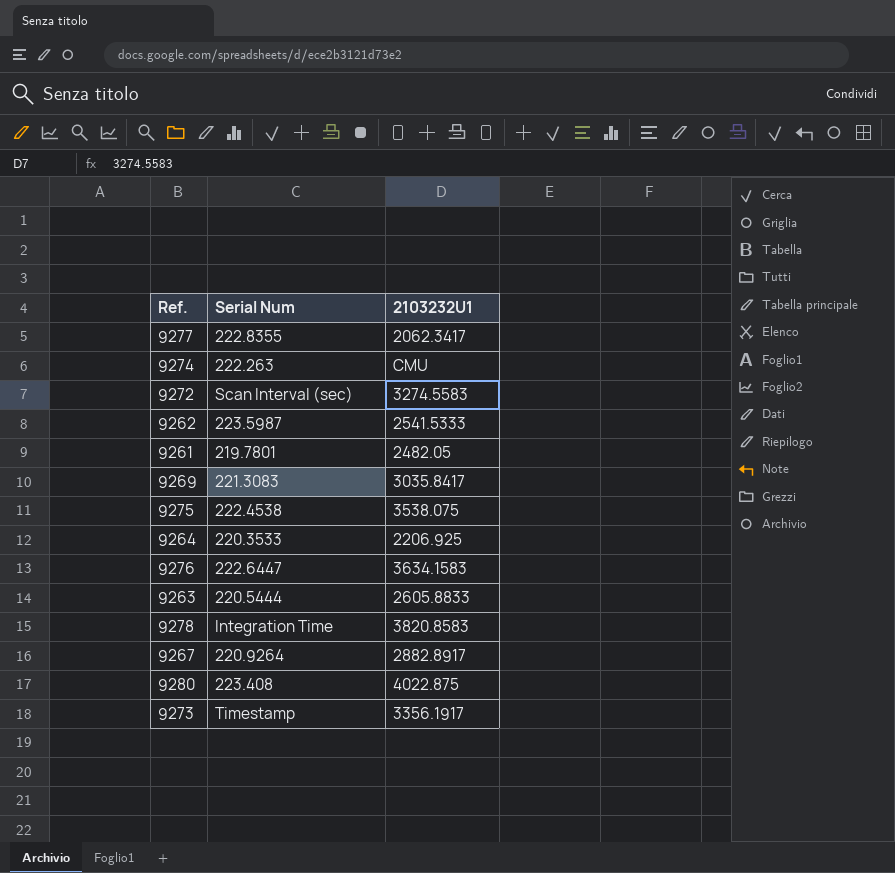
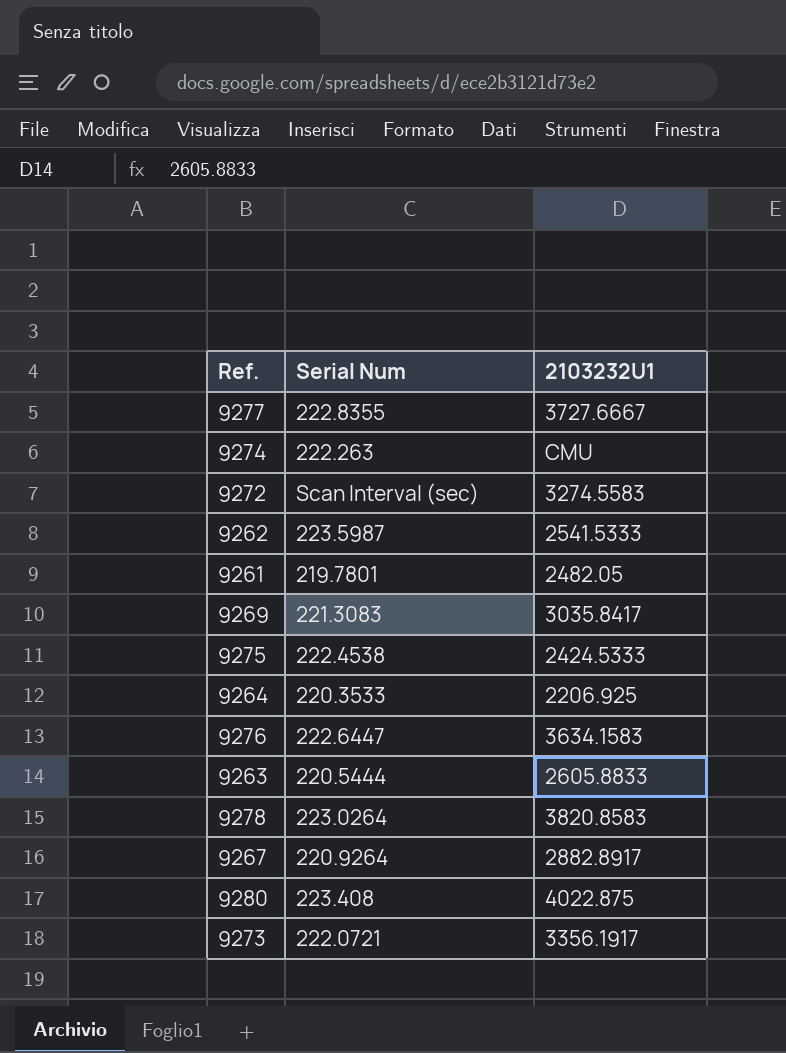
9277 | 2103232U1: 2062.3417 -> 3727.6667
9275 | 2103232U1: 3538.075 -> 2424.5333
9278 | Serial Num: Integration Time -> 223.0264
9273 | Serial Num: Timestamp -> 222.0721

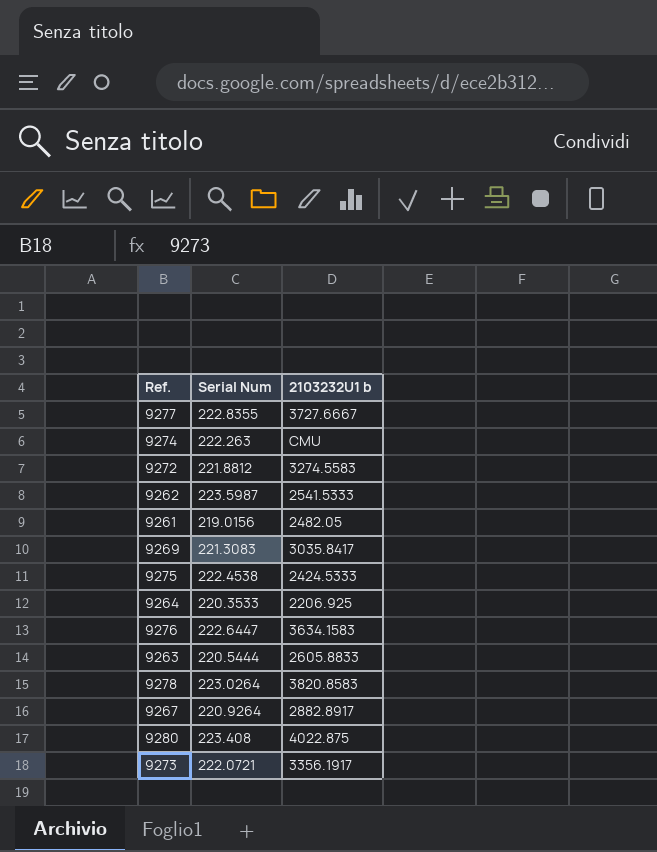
column name: 2103232U1 -> 2103232U1 b
9272 | Serial Num: Scan Interval (sec) -> 221.8812
9261 | Serial Num: 219.7801 -> 219.0156

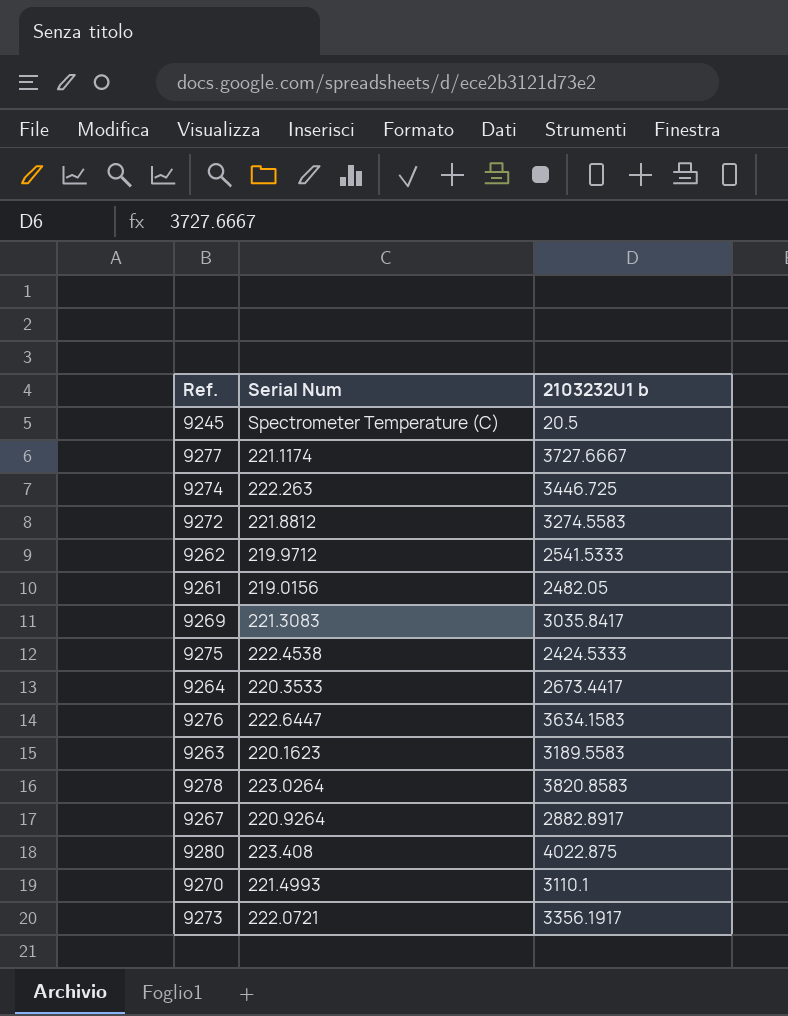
row 9245: none -> Spectrometer Temperature (C) | 20.5
9277 | Serial Num: 222.8355 -> 221.1174
9274 | 2103232U1 b: CMU -> 3446.725
9262 | Serial Num: 223.5987 -> 219.9712
9264 | 2103232U1 b: 2206.925 -> 2673.4417
9263 | Serial Num: 220.5444 -> 220.1623
9263 | 2103232U1 b: 2605.8833 -> 3189.5583
row 9270: none -> 221.4993 | 3110.1

